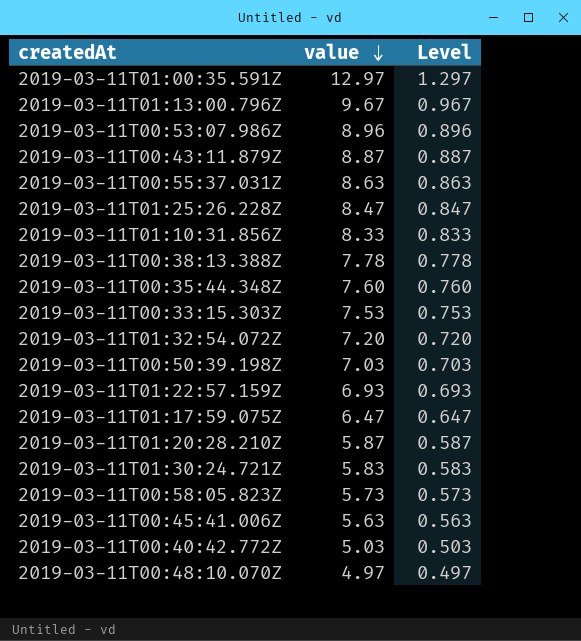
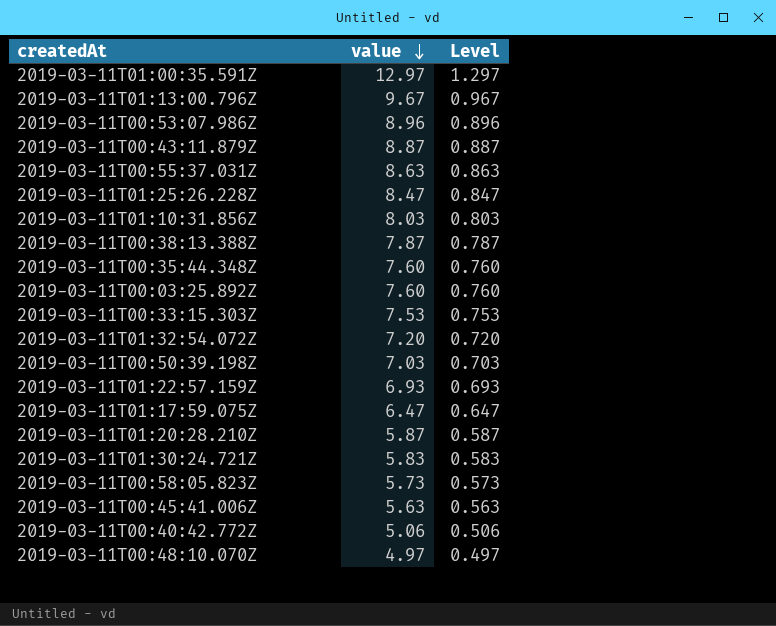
2019-03-11T01:10:31.856Z | value: 8.33 -> 8.03
2019-03-11T01:10:31.856Z | Level: 0.833 -> 0.803
2019-03-11T00:38:13.388Z | value: 7.78 -> 7.87
2019-03-11T00:38:13.388Z | Level: 0.778 -> 0.787
row 2019-03-11T00:03:25.892Z: none -> 7.60 | 0.760
2019-03-11T00:40:42.772Z | value: 5.03 -> 5.06
2019-03-11T00:40:42.772Z | Level: 0.503 -> 0.506

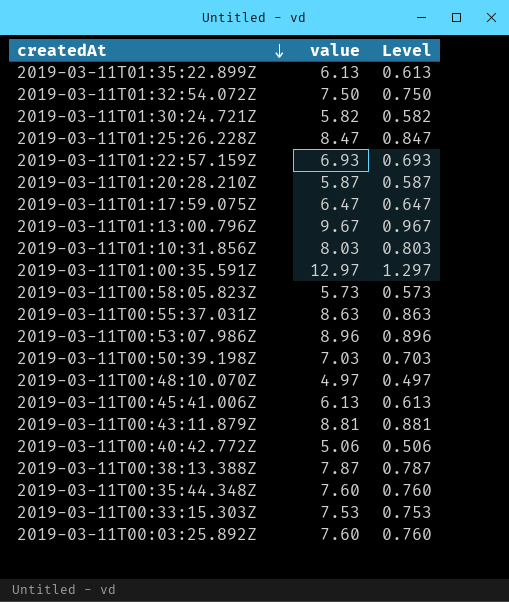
row order: value descending -> createdAt descending
row 2019-03-11T01:35:22.899Z: none -> 6.13 | 0.613
2019-03-11T01:32:54.072Z | value: 7.20 -> 7.50
2019-03-11T01:32:54.072Z | Level: 0.720 -> 0.750
2019-03-11T01:30:24.721Z | value: 5.83 -> 5.82
2019-03-11T01:30:24.721Z | Level: 0.583 -> 0.582
2019-03-11T00:45:41.006Z | value: 5.63 -> 6.13
2019-03-11T00:45:41.006Z | Level: 0.563 -> 0.613
2019-03-11T00:43:11.879Z | value: 8.87 -> 8.81
2019-03-11T00:43:11.879Z | Level: 0.887 -> 0.881

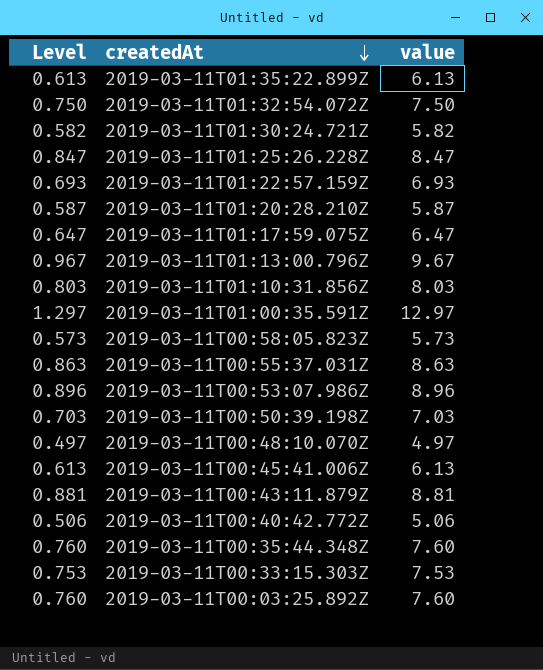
column Level | position: 3 -> 1
row 2019-03-11T00:38:13.388Z: 7.87 | 0.787 -> none

